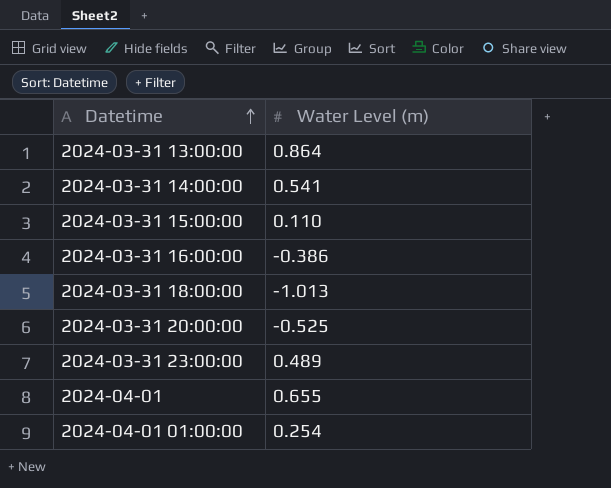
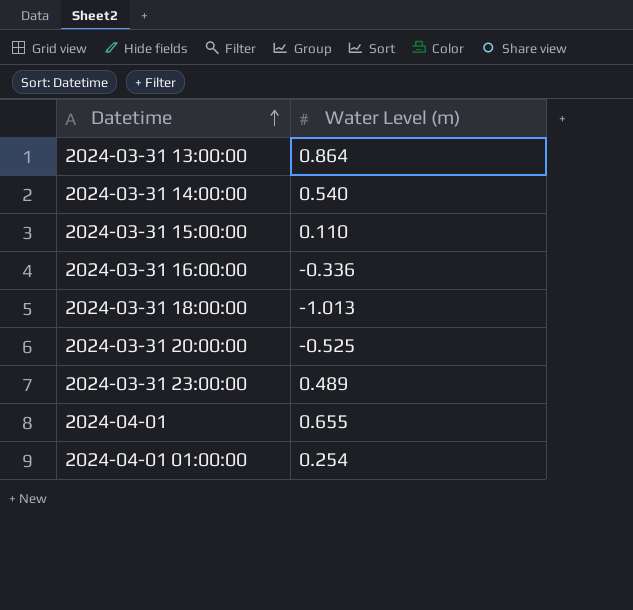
2024-03-31 14:00:00 | Water Level (m): 0.541 -> 0.540
2024-03-31 16:00:00 | Water Level (m): -0.386 -> -0.336

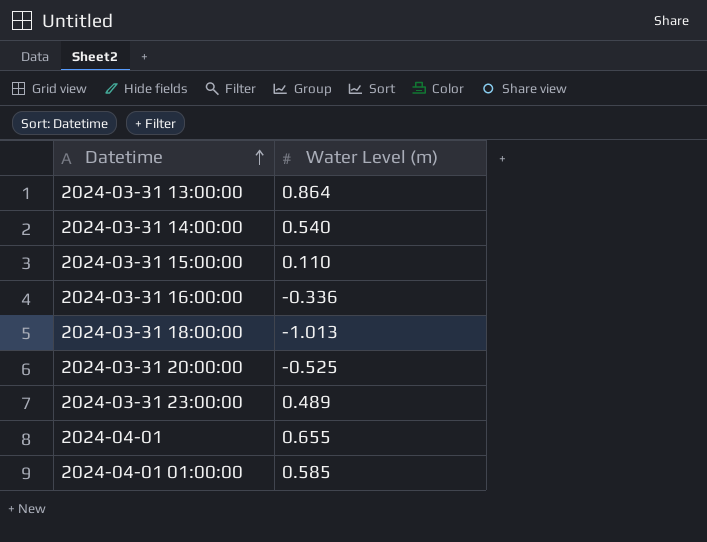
2024-04-01 01:00:00 | Water Level (m): 0.254 -> 0.585

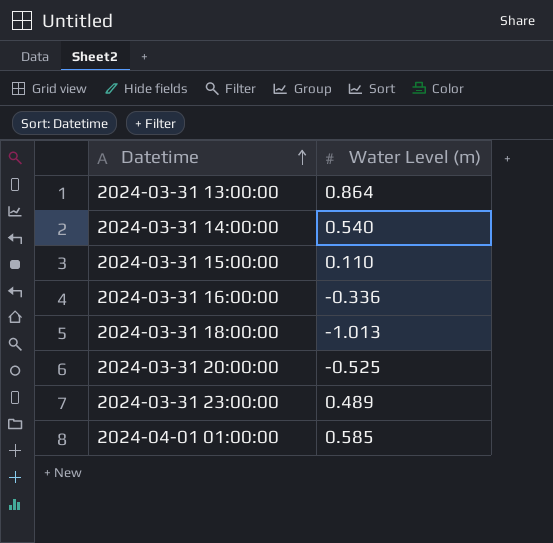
row 2024-04-01: 0.655 -> none

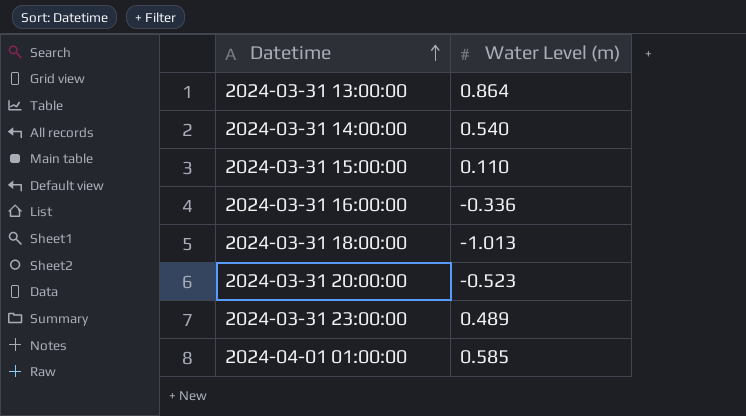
2024-03-31 20:00:00 | Water Level (m): -0.525 -> -0.523

